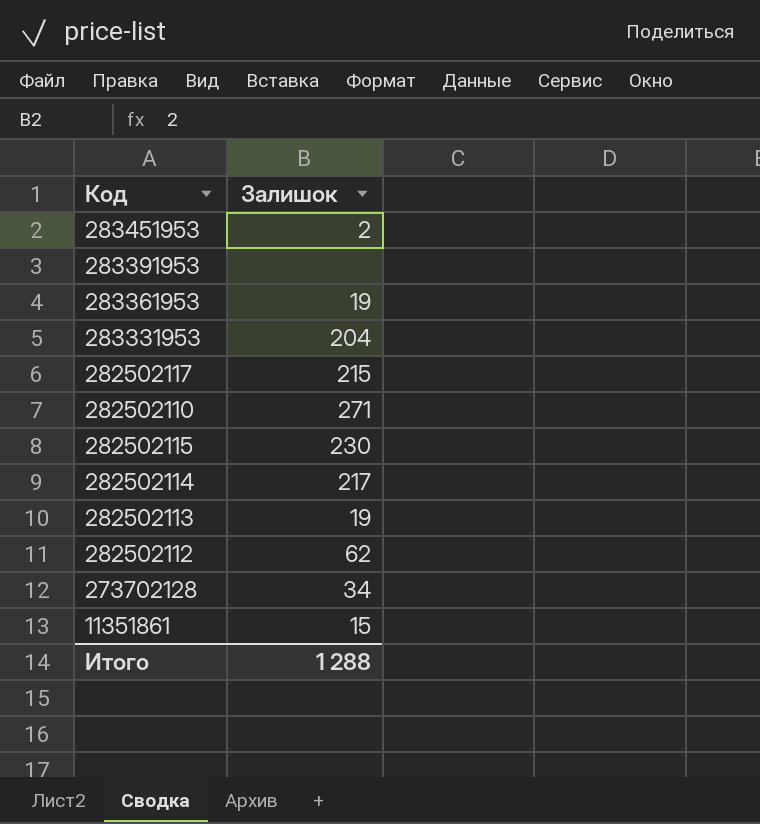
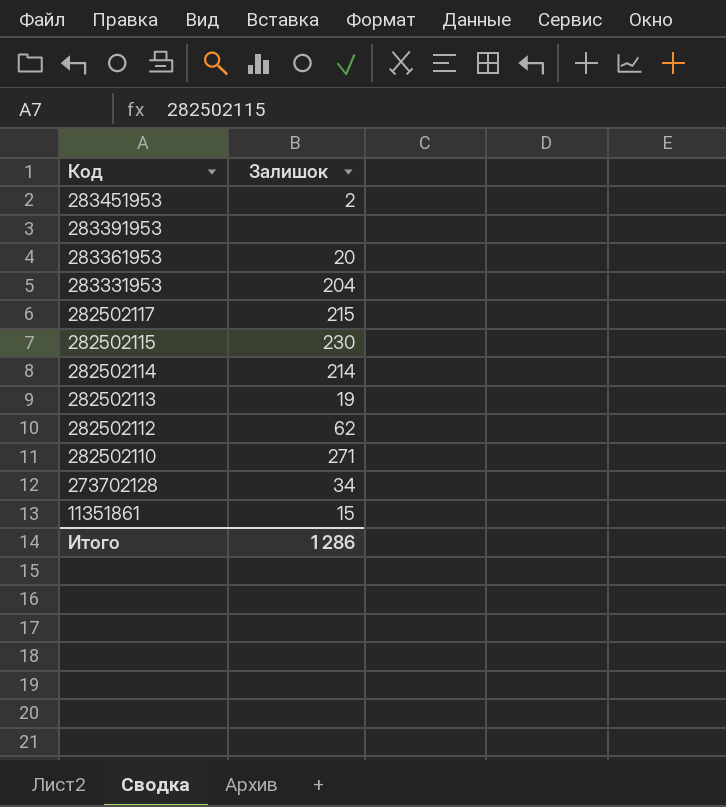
row order: none -> Код descending
283361953 | Залишок: 19 -> 20
282502114 | Залишок: 217 -> 214
Итого | Залишок: 1 288 -> 1 286

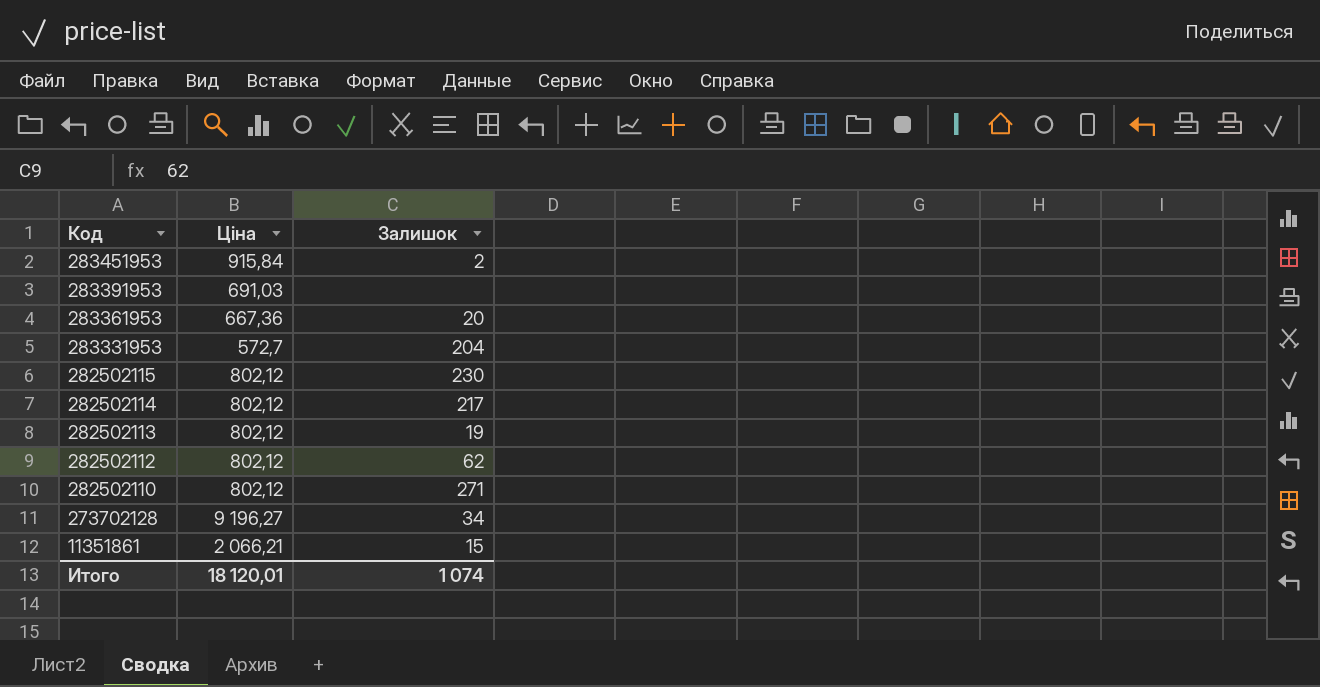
column Ціна | position: none -> 2
row 282502117: 215 -> none
282502114 | Залишок: 214 -> 217
Итого | Залишок: 1 286 -> 1 074

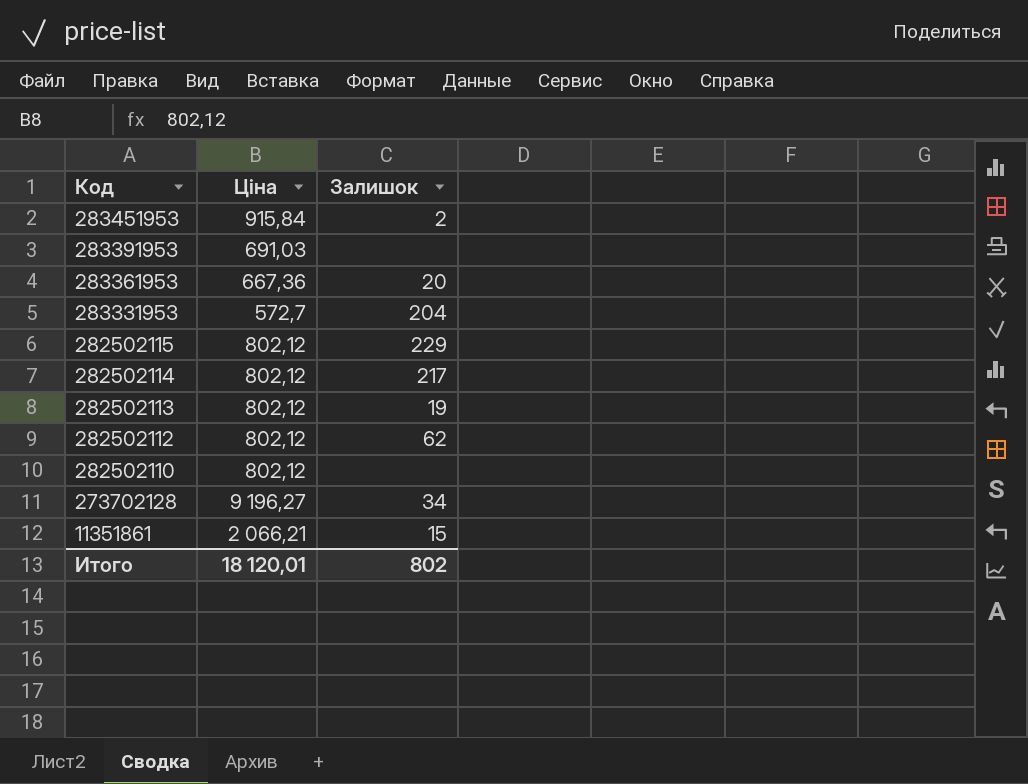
282502115 | Залишок: 230 -> 229
282502110 | Залишок: 271 -> none
Итого | Залишок: 1 074 -> 802

